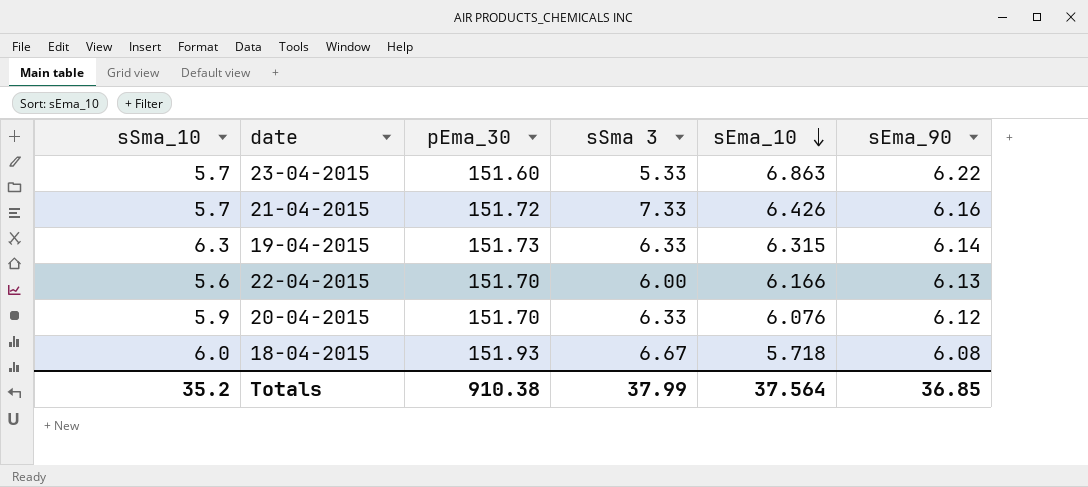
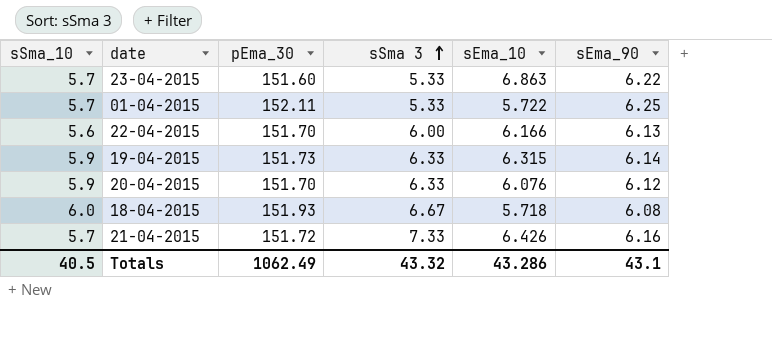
row order: sEma_10 descending -> sSma 3 ascending
row 01-04-2015: none -> 5.7 | 152.11 | 5.33 | 5.722 | 6.25
19-04-2015 | sSma_10: 6.3 -> 5.9
Totals | sSma_10: 35.2 -> 40.5
Totals | pEma_30: 910.38 -> 1062.49
Totals | sSma 3: 37.99 -> 43.32
Totals | sEma_10: 37.564 -> 43.286
Totals | sEma_90: 36.85 -> 43.1

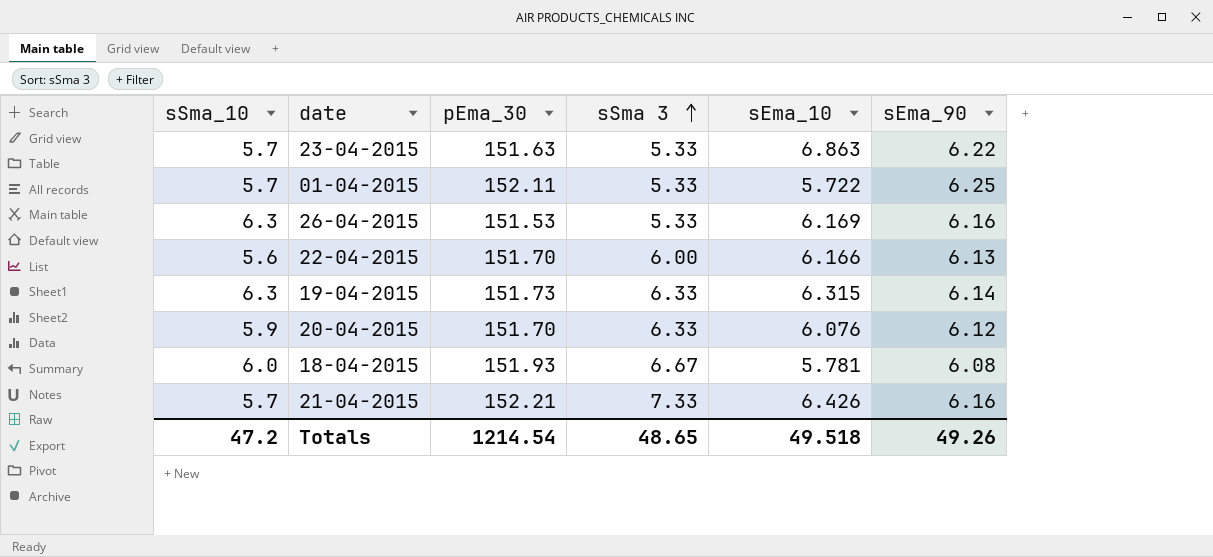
23-04-2015 | pEma_30: 151.60 -> 151.63
row 26-04-2015: none -> 6.3 | 151.53 | 5.33 | 6.169 | 6.16
19-04-2015 | sSma_10: 5.9 -> 6.3
18-04-2015 | sEma_10: 5.718 -> 5.781
21-04-2015 | pEma_30: 151.72 -> 152.21
Totals | sSma_10: 40.5 -> 47.2
Totals | pEma_30: 1062.49 -> 1214.54
Totals | sSma 3: 43.32 -> 48.65
Totals | sEma_10: 43.286 -> 49.518
Totals | sEma_90: 43.1 -> 49.26

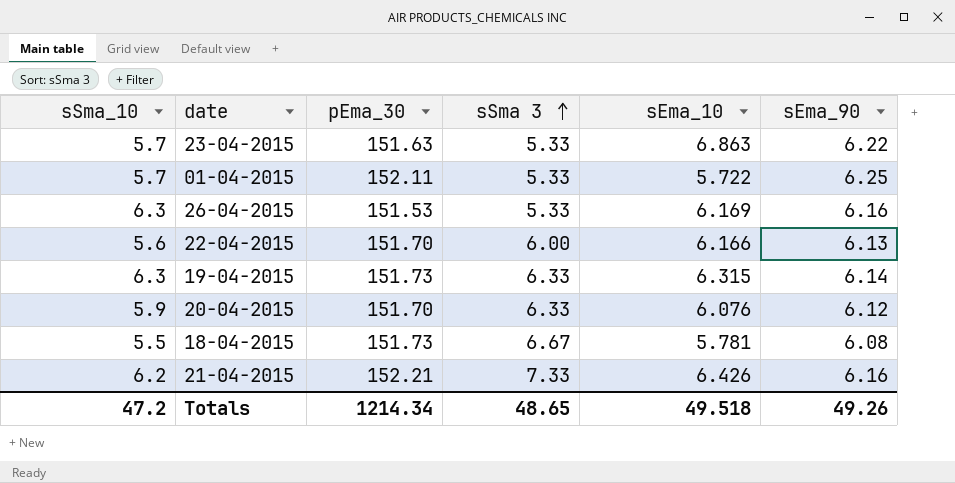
18-04-2015 | sSma_10: 6.0 -> 5.5
18-04-2015 | pEma_30: 151.93 -> 151.73
21-04-2015 | sSma_10: 5.7 -> 6.2
Totals | pEma_30: 1214.54 -> 1214.34

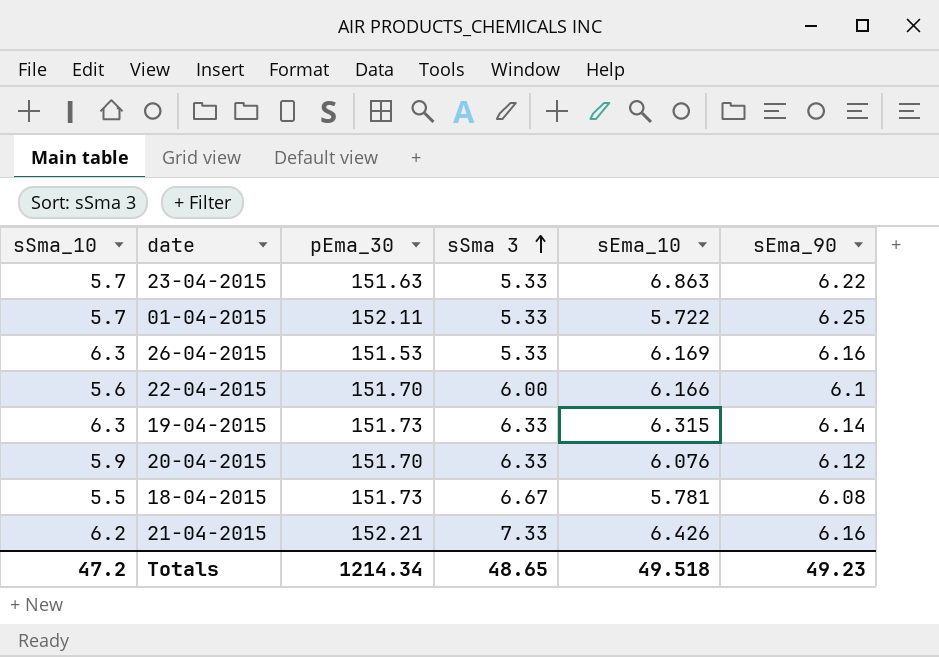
22-04-2015 | sEma_90: 6.13 -> 6.1
Totals | sEma_90: 49.26 -> 49.23

